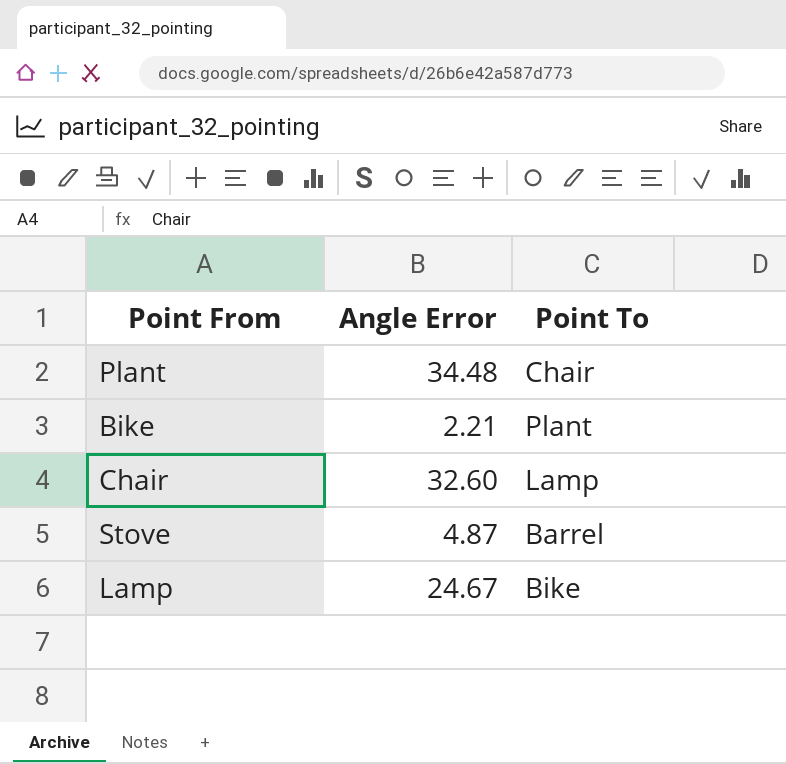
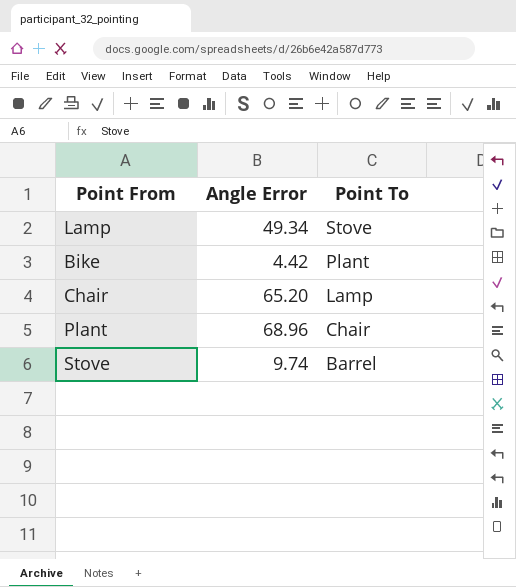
row order: none -> Point To descending
Lamp | Angle Error: 24.67 -> 49.34
Lamp | Point To: Bike -> Stove
Bike | Angle Error: 2.21 -> 4.42
Chair | Angle Error: 32.60 -> 65.20
Plant | Angle Error: 34.48 -> 68.96
Stove | Angle Error: 4.87 -> 9.74

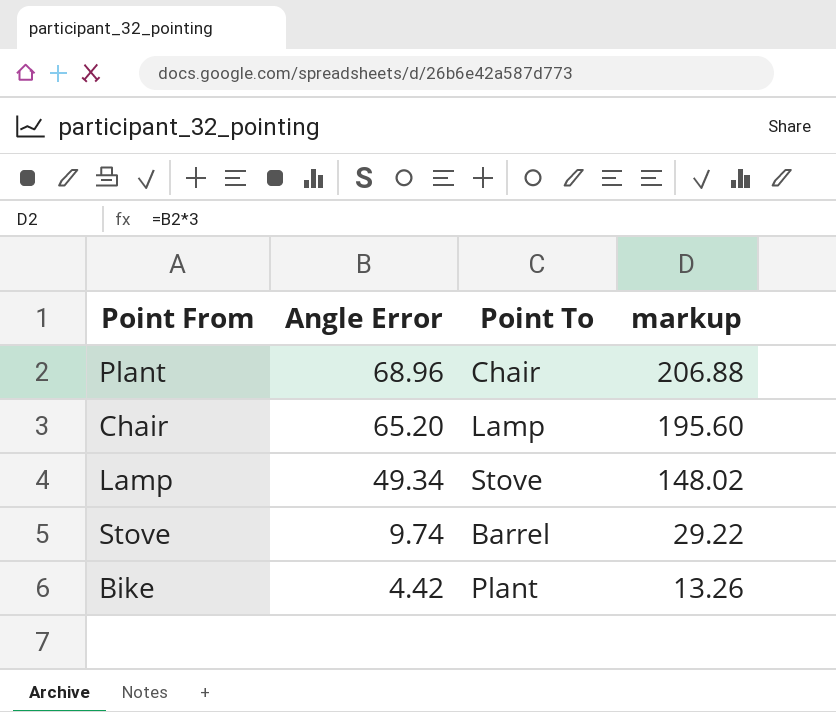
row order: Point To descending -> Angle Error descending
column markup | formula: none -> [Angle Error] * 3

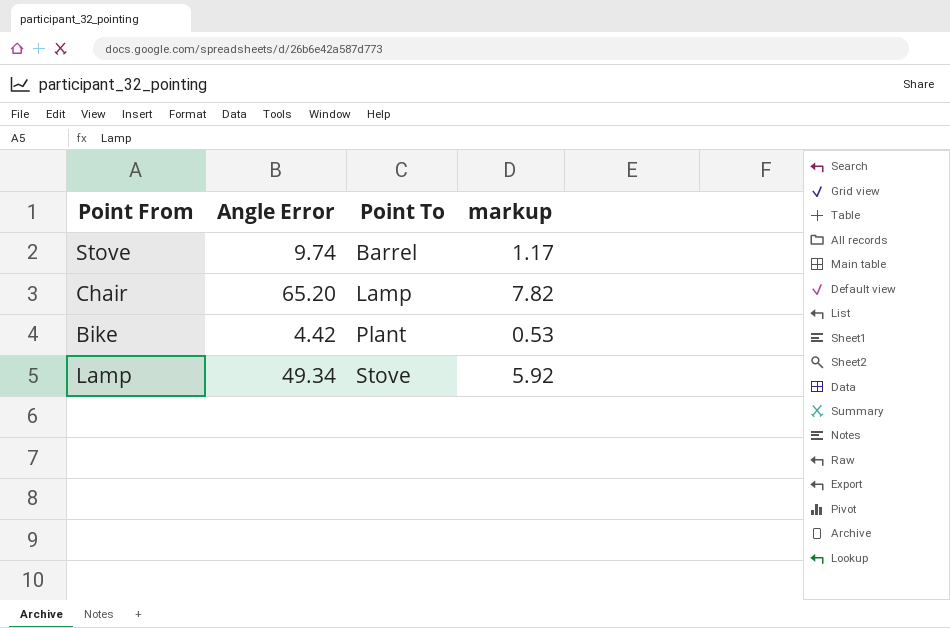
row order: Angle Error descending -> Point To ascending
column markup | formula: [Angle Error] * 3 -> [Angle Error] * 0.12
row Plant: 68.96 | Chair | 206.88 -> none

